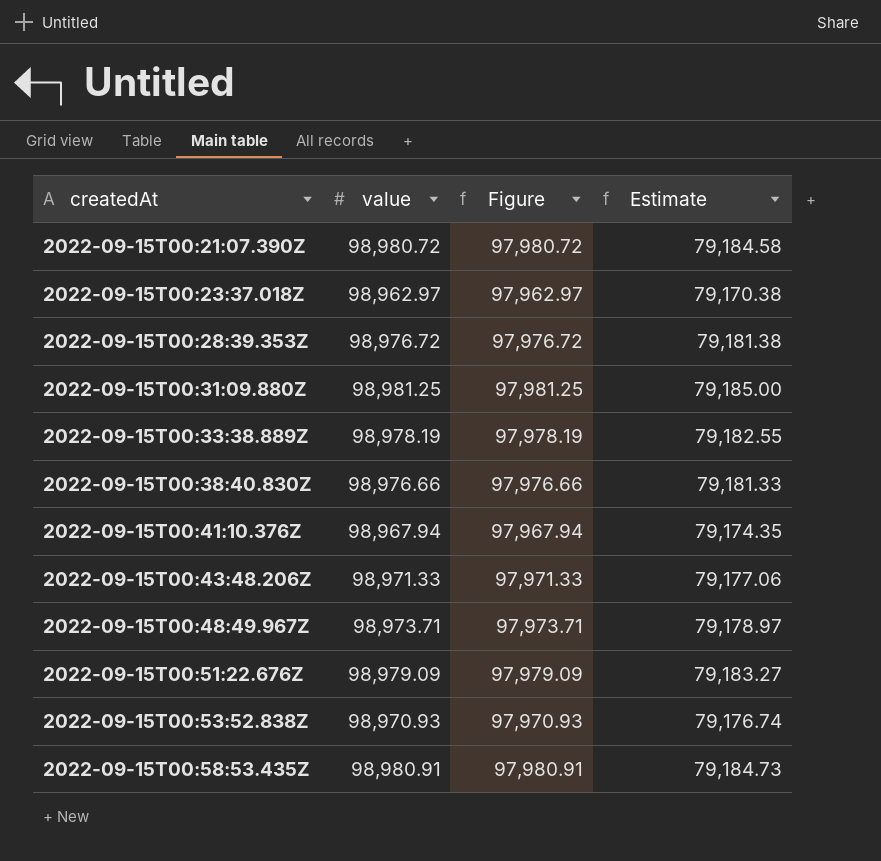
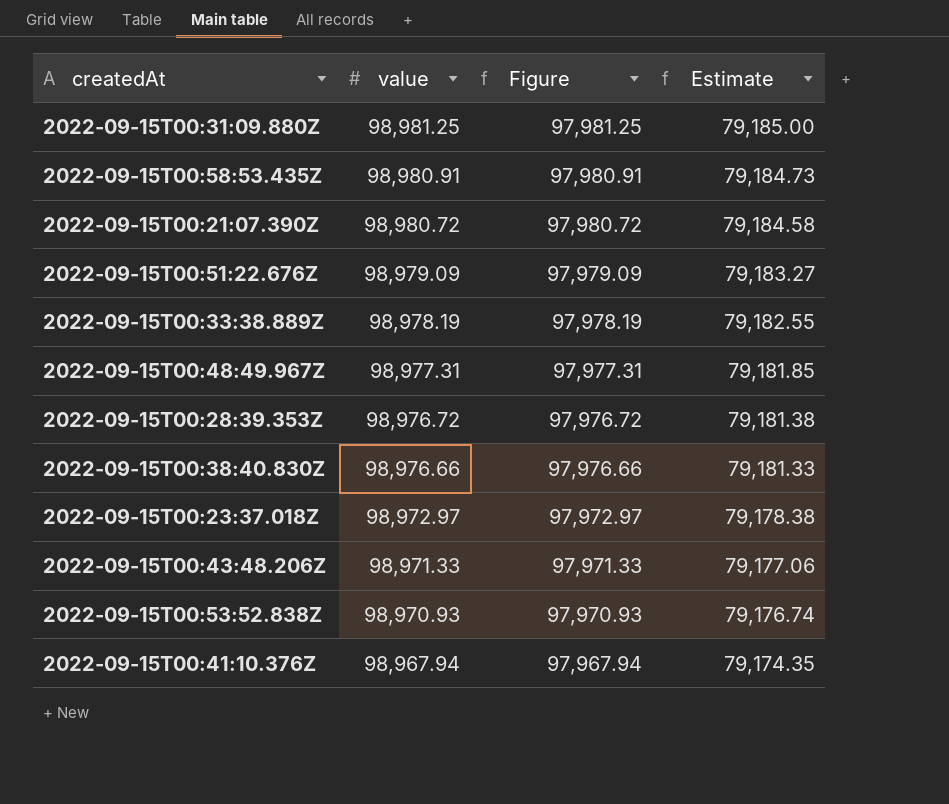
row order: createdAt ascending -> value descending
2022-09-15T00:48:49.967Z | value: 98,973.71 -> 98,977.31
2022-09-15T00:48:49.967Z | Figure: 97,973.71 -> 97,977.31
2022-09-15T00:48:49.967Z | Estimate: 79,178.97 -> 79,181.85
2022-09-15T00:23:37.018Z | value: 98,962.97 -> 98,972.97
2022-09-15T00:23:37.018Z | Figure: 97,962.97 -> 97,972.97
2022-09-15T00:23:37.018Z | Estimate: 79,170.38 -> 79,178.38

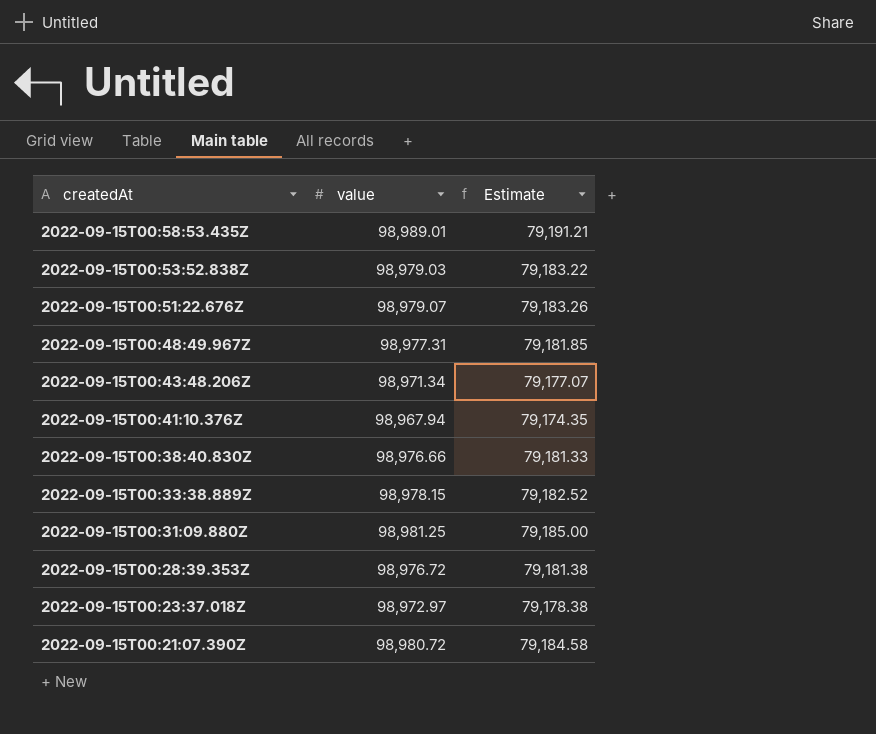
row order: value descending -> createdAt descending
column Figure | formula: [value] - 1000 -> none
2022-09-15T00:58:53.435Z | value: 98,980.91 -> 98,989.01
2022-09-15T00:58:53.435Z | Estimate: 79,184.73 -> 79,191.21
2022-09-15T00:53:52.838Z | value: 98,970.93 -> 98,979.03
2022-09-15T00:53:52.838Z | Estimate: 79,176.74 -> 79,183.22
2022-09-15T00:51:22.676Z | value: 98,979.09 -> 98,979.07
2022-09-15T00:51:22.676Z | Estimate: 79,183.27 -> 79,183.26
2022-09-15T00:43:48.206Z | value: 98,971.33 -> 98,971.34
2022-09-15T00:43:48.206Z | Estimate: 79,177.06 -> 79,177.07
2022-09-15T00:33:38.889Z | value: 98,978.19 -> 98,978.15
2022-09-15T00:33:38.889Z | Estimate: 79,182.55 -> 79,182.52

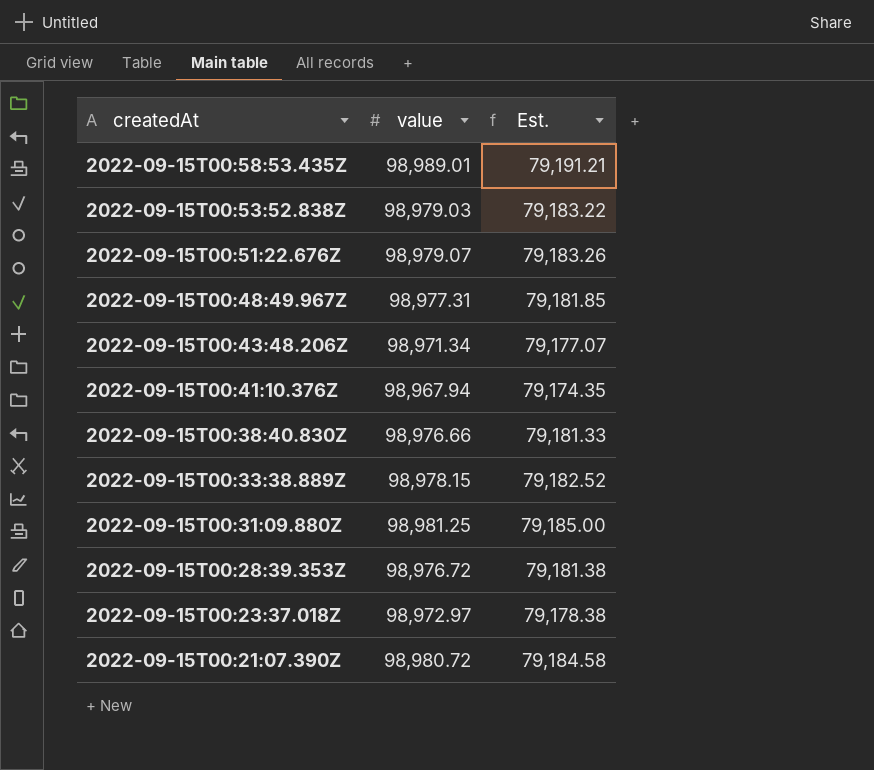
column name: Estimate -> Est.

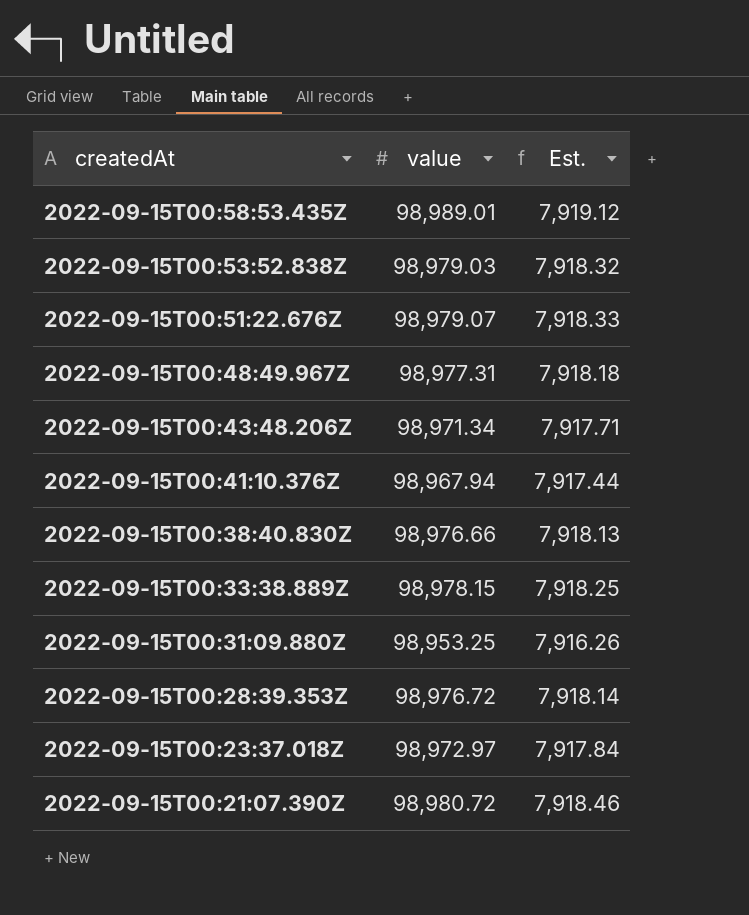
column Est. | formula: [value] * 0.8 -> [value] * 0.08
2022-09-15T00:31:09.880Z | value: 98,981.25 -> 98,953.25

